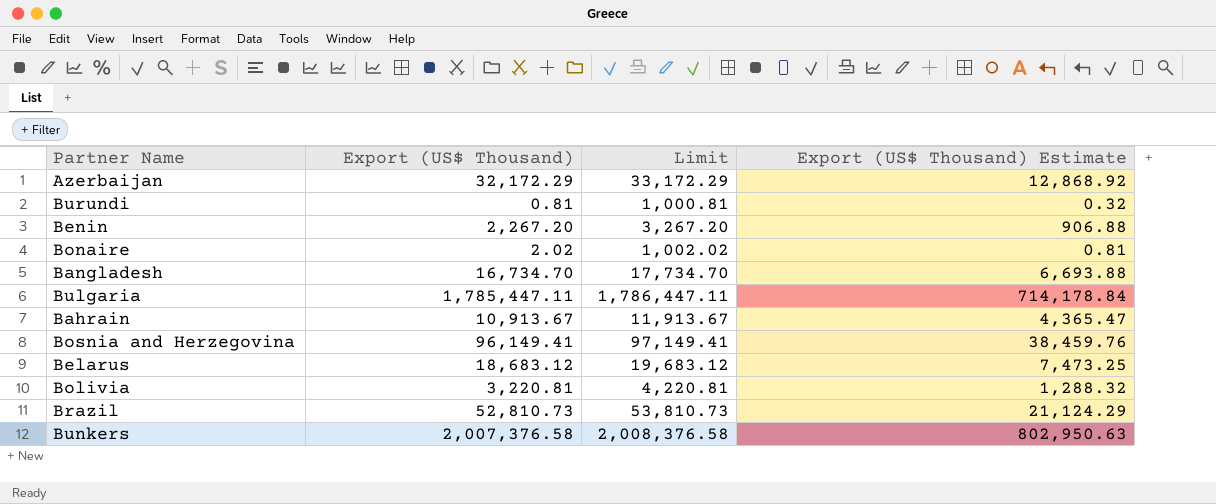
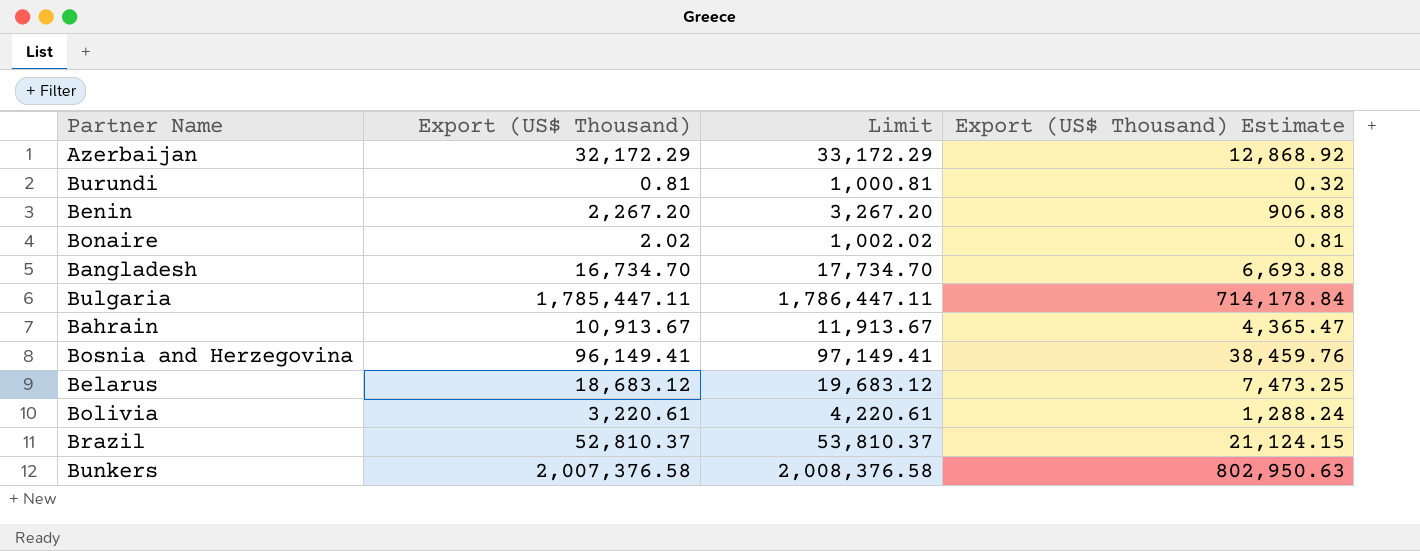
Bolivia | Export (US$ Thousand): 3,220.81 -> 3,220.61
Bolivia | Limit: 4,220.81 -> 4,220.61
Bolivia | Export (US$ Thousand) Estimate: 1,288.32 -> 1,288.24
Brazil | Export (US$ Thousand): 52,810.73 -> 52,810.37
Brazil | Limit: 53,810.73 -> 53,810.37
Brazil | Export (US$ Thousand) Estimate: 21,124.29 -> 21,124.15

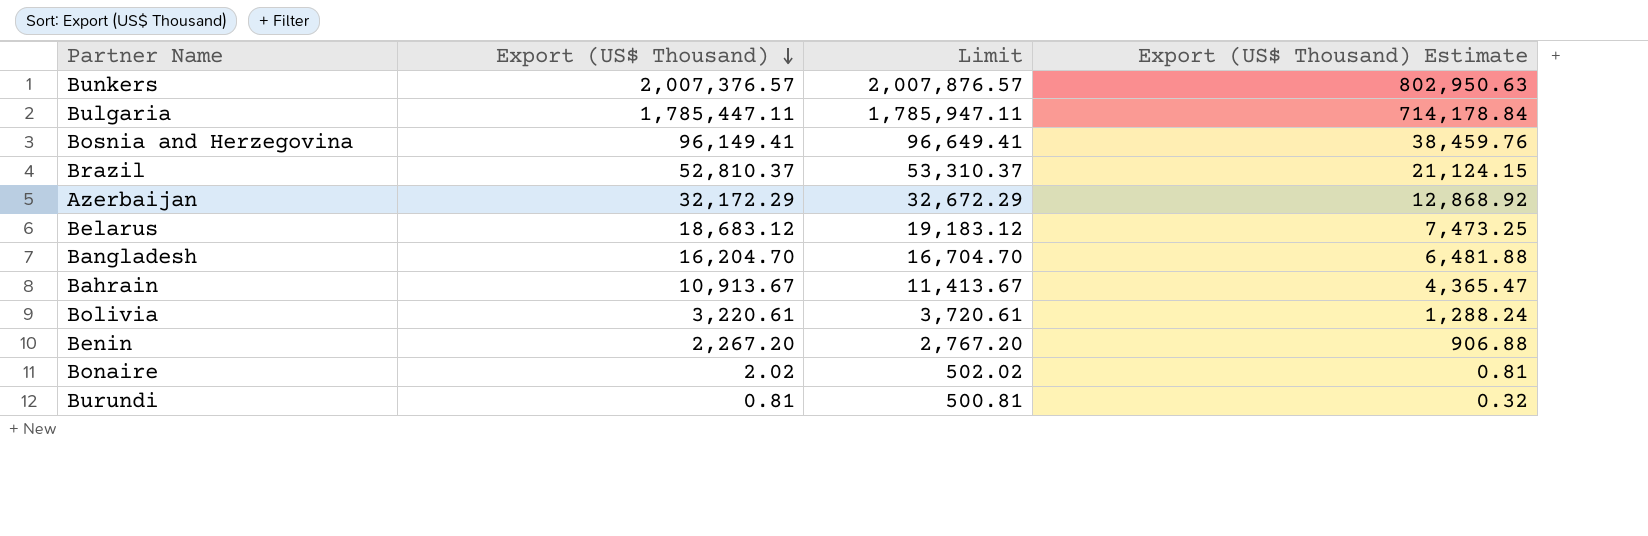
row order: none -> Export (US$ Thousand) descending
column Limit | formula: [Export (US$ Thousand)] + 1000 -> [Export (US$ Thousand)] + 500
Bunkers | Export (US$ Thousand): 2,007,376.58 -> 2,007,376.57
Bangladesh | Export (US$ Thousand): 16,734.70 -> 16,204.70
Bangladesh | Export (US$ Thousand) Estimate: 6,693.88 -> 6,481.88

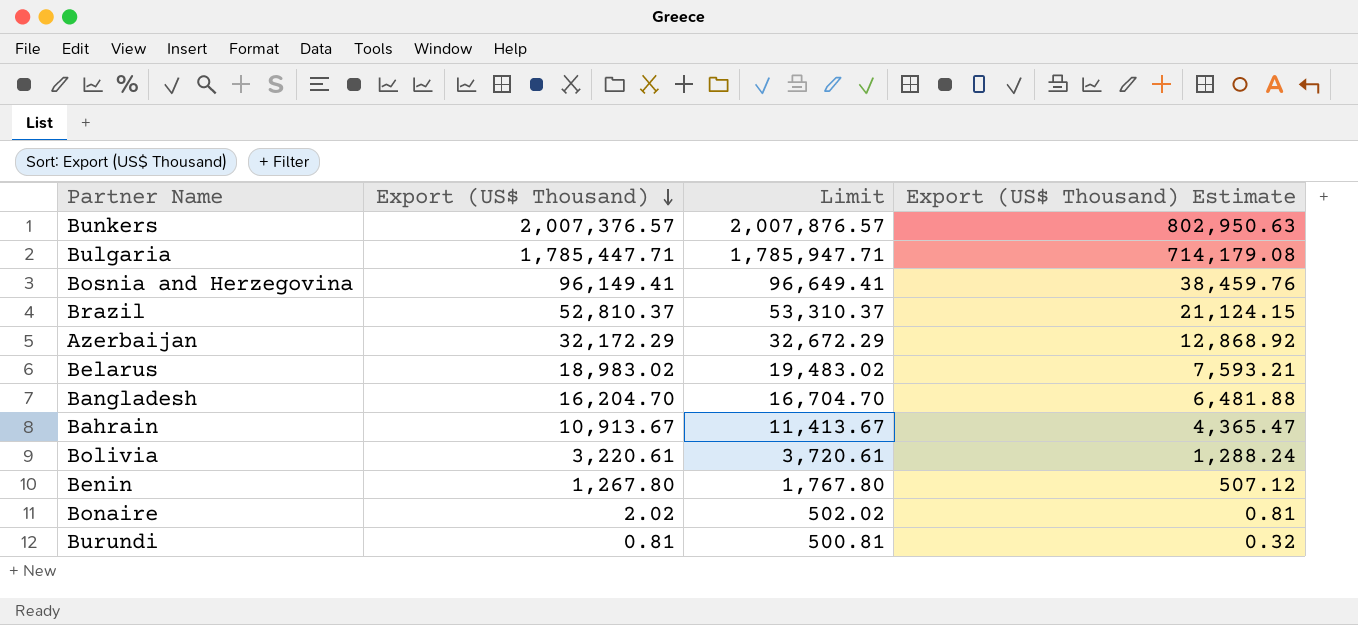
Bulgaria | Export (US$ Thousand): 1,785,447.11 -> 1,785,447.71
Bulgaria | Limit: 1,785,947.11 -> 1,785,947.71
Bulgaria | Export (US$ Thousand) Estimate: 714,178.84 -> 714,179.08
Belarus | Export (US$ Thousand): 18,683.12 -> 18,983.02
Belarus | Limit: 19,183.12 -> 19,483.02
Belarus | Export (US$ Thousand) Estimate: 7,473.25 -> 7,593.21
Benin | Export (US$ Thousand): 2,267.20 -> 1,267.80
Benin | Limit: 2,767.20 -> 1,767.80
Benin | Export (US$ Thousand) Estimate: 906.88 -> 507.12

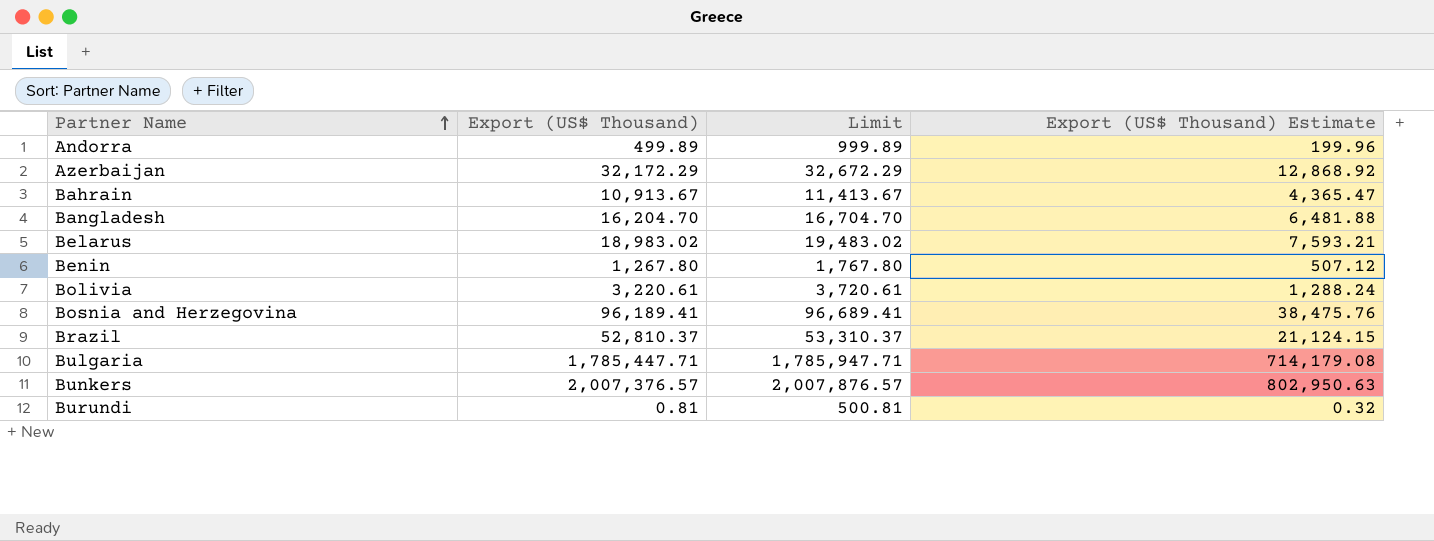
row order: Export (US$ Thousand) descending -> Partner Name ascending
row Bonaire: 2.02 | 502.02 | 0.81 -> none
row Andorra: none -> 499.89 | 999.89 | 199.96
Bosnia and Herzegovina | Export (US$ Thousand): 96,149.41 -> 96,189.41
Bosnia and Herzegovina | Limit: 96,649.41 -> 96,689.41
Bosnia and Herzegovina | Export (US$ Thousand) Estimate: 38,459.76 -> 38,475.76

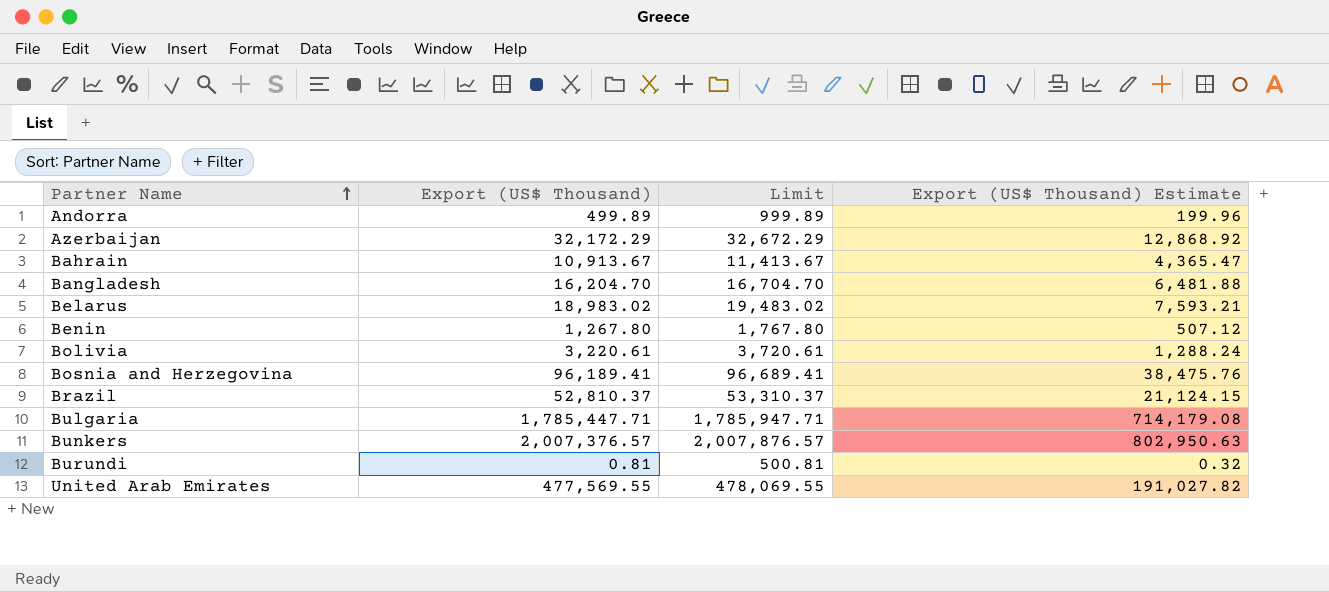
row United Arab Emirates: none -> 477,569.55 | 478,069.55 | 191,027.82

